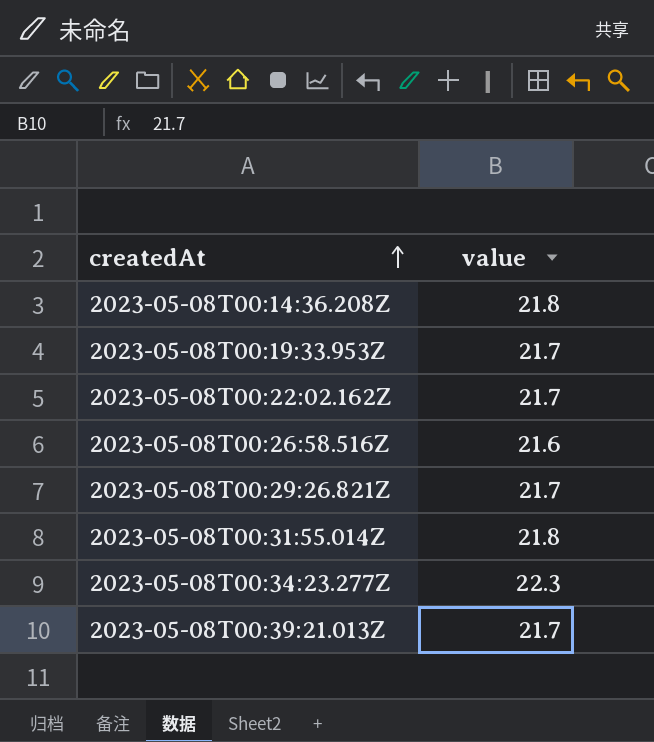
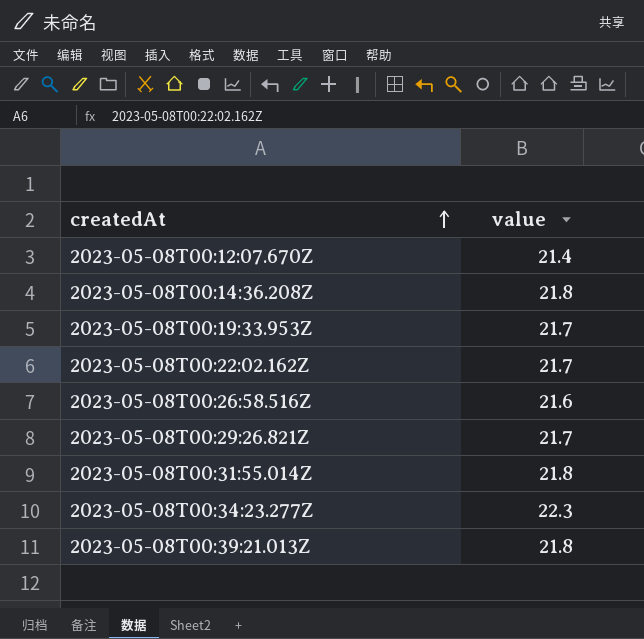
row 2023-05-08T00:12:07.670Z: none -> 21.4
2023-05-08T00:39:21.013Z | value: 21.7 -> 21.8

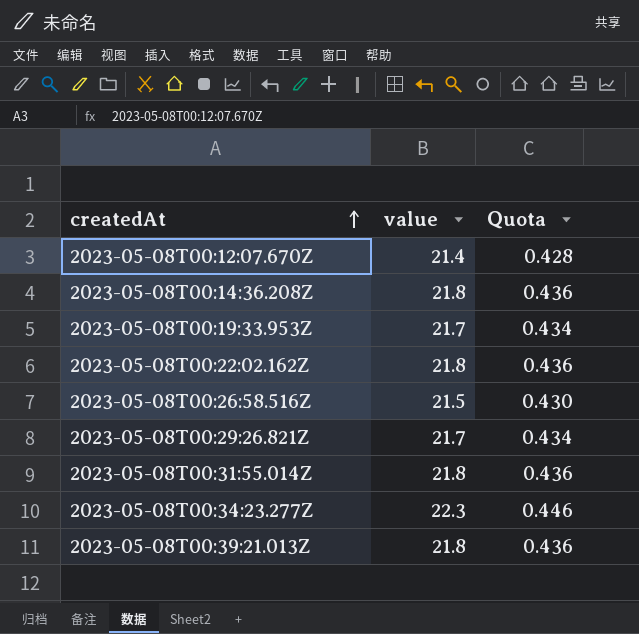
column Quota | formula: none -> [value] * 0.02
2023-05-08T00:22:02.162Z | value: 21.7 -> 21.8
2023-05-08T00:26:58.516Z | value: 21.6 -> 21.5

